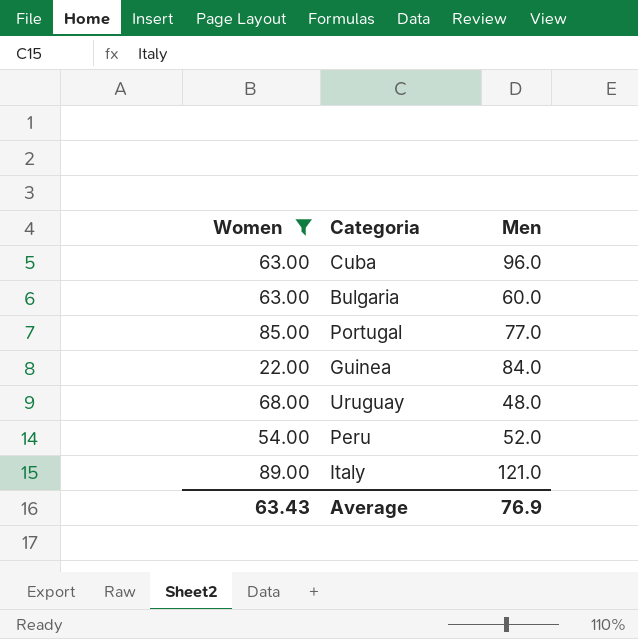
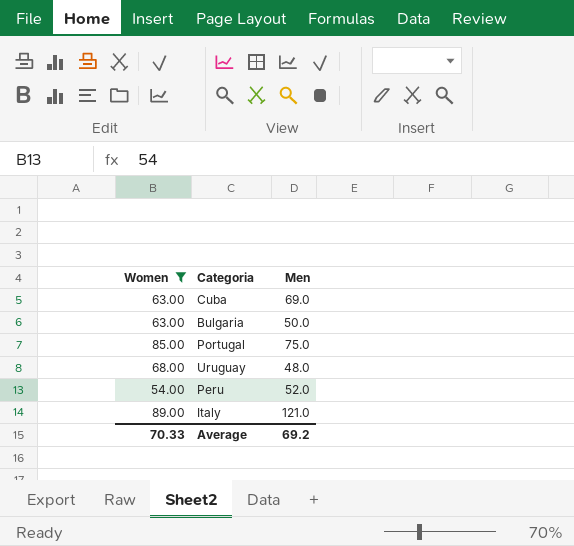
row Guinea: 22.00 | 84.0 -> none
Cuba | Men: 96.0 -> 69.0
Bulgaria | Men: 60.0 -> 50.0
Portugal | Men: 77.0 -> 75.0
Average | Women: 63.43 -> 70.33
Average | Men: 76.9 -> 69.2

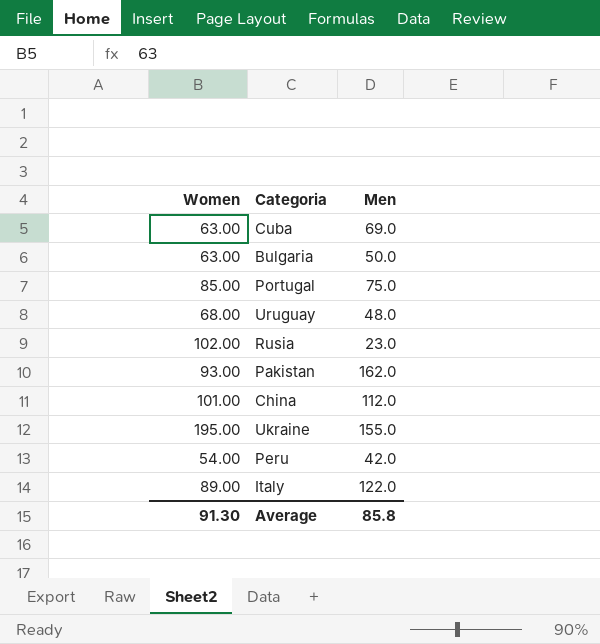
filter: Women <= 89.00 -> none
Peru | Men: 52.0 -> 42.0
Italy | Men: 121.0 -> 122.0
Average | Women: 70.33 -> 91.30
Average | Men: 69.2 -> 85.8

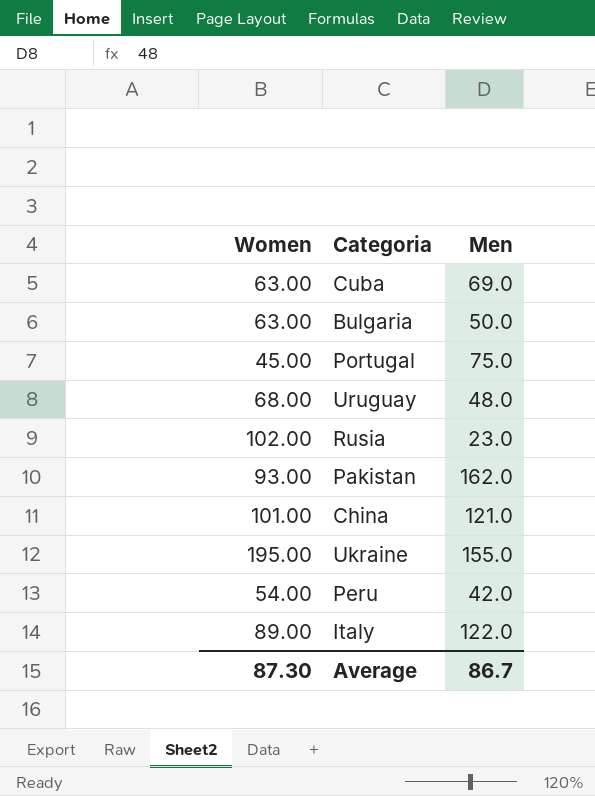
Portugal | Women: 85.00 -> 45.00
China | Men: 112.0 -> 121.0
Average | Women: 91.30 -> 87.30
Average | Men: 85.8 -> 86.7

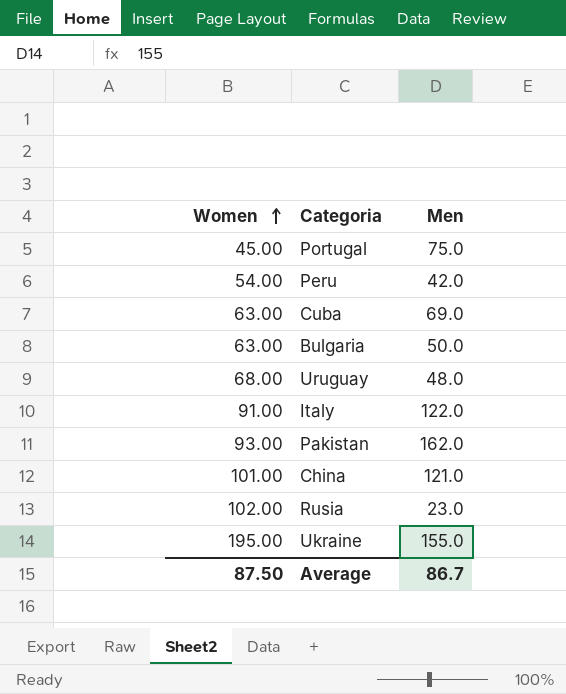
row order: none -> Women ascending
Italy | Women: 89.00 -> 91.00
Average | Women: 87.30 -> 87.50

